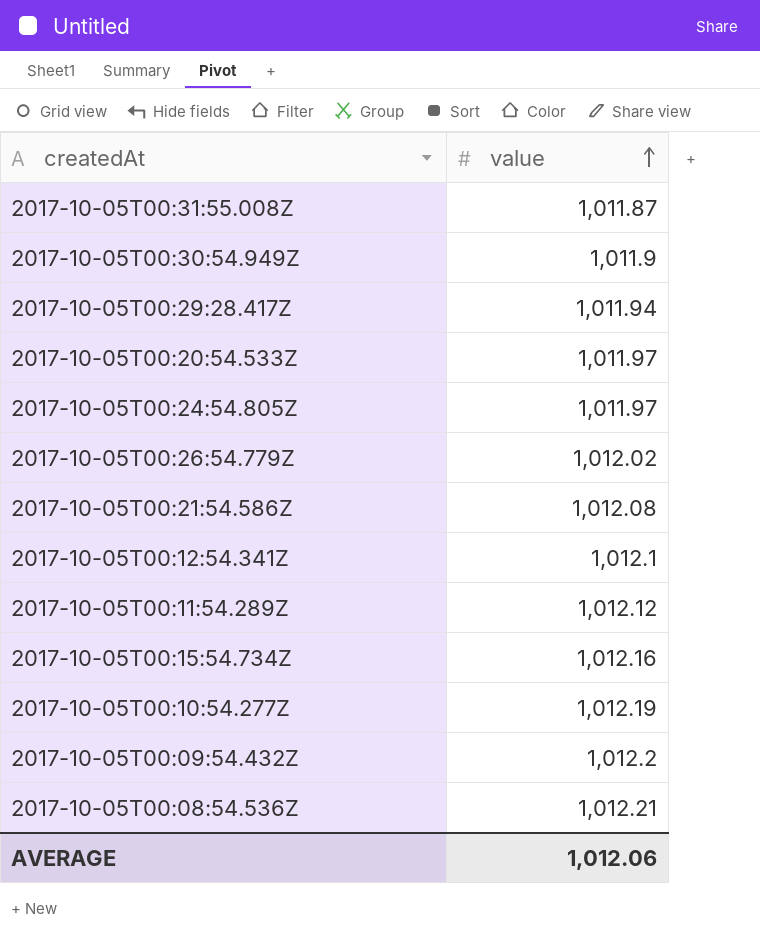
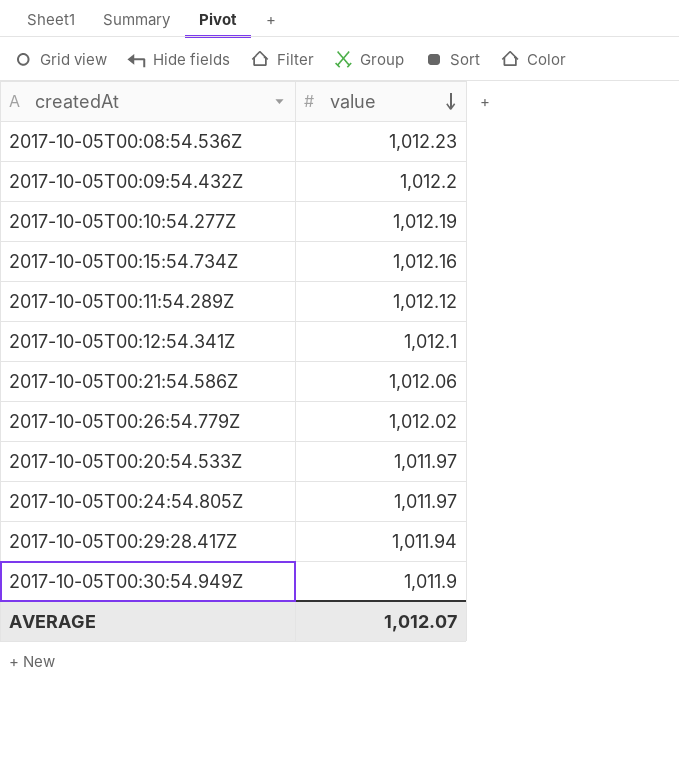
row order: value ascending -> value descending
row 2017-10-05T00:31:55.008Z: 1,011.87 -> none
2017-10-05T00:08:54.536Z | value: 1,012.21 -> 1,012.23
2017-10-05T00:21:54.586Z | value: 1,012.08 -> 1,012.06
AVERAGE | value: 1,012.06 -> 1,012.07

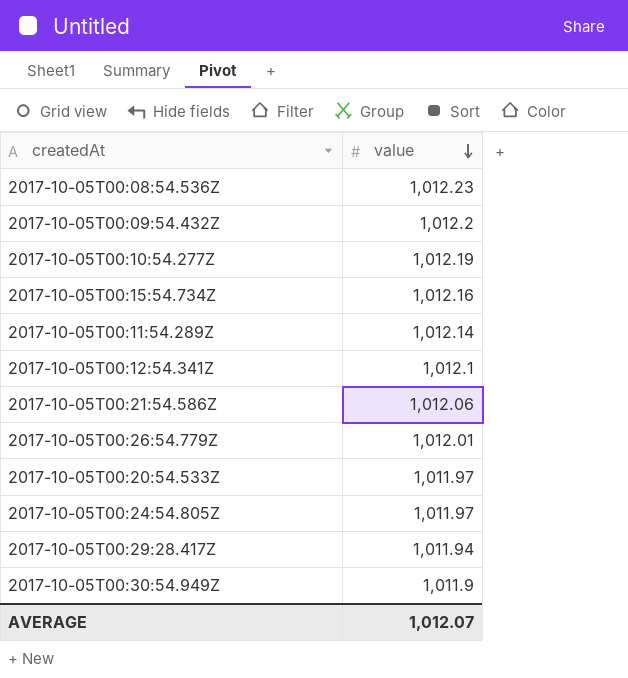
2017-10-05T00:11:54.289Z | value: 1,012.12 -> 1,012.14
2017-10-05T00:26:54.779Z | value: 1,012.02 -> 1,012.01

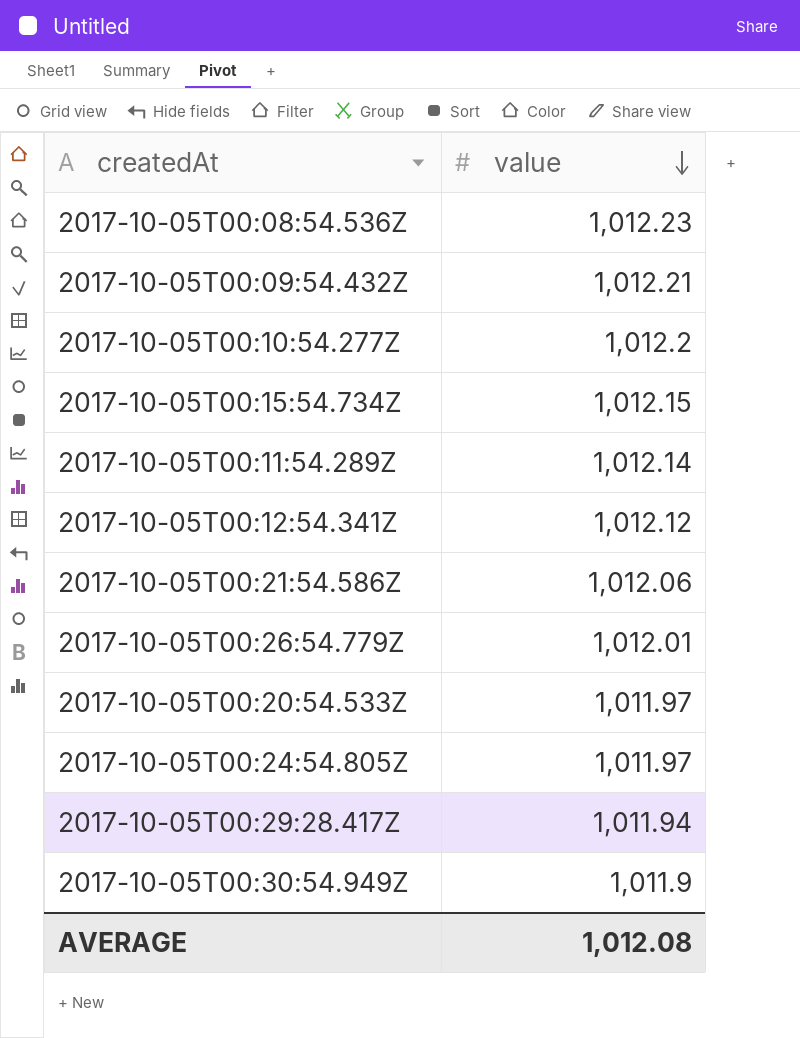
2017-10-05T00:09:54.432Z | value: 1,012.2 -> 1,012.21
2017-10-05T00:10:54.277Z | value: 1,012.19 -> 1,012.2
2017-10-05T00:15:54.734Z | value: 1,012.16 -> 1,012.15
2017-10-05T00:12:54.341Z | value: 1,012.1 -> 1,012.12
AVERAGE | value: 1,012.07 -> 1,012.08

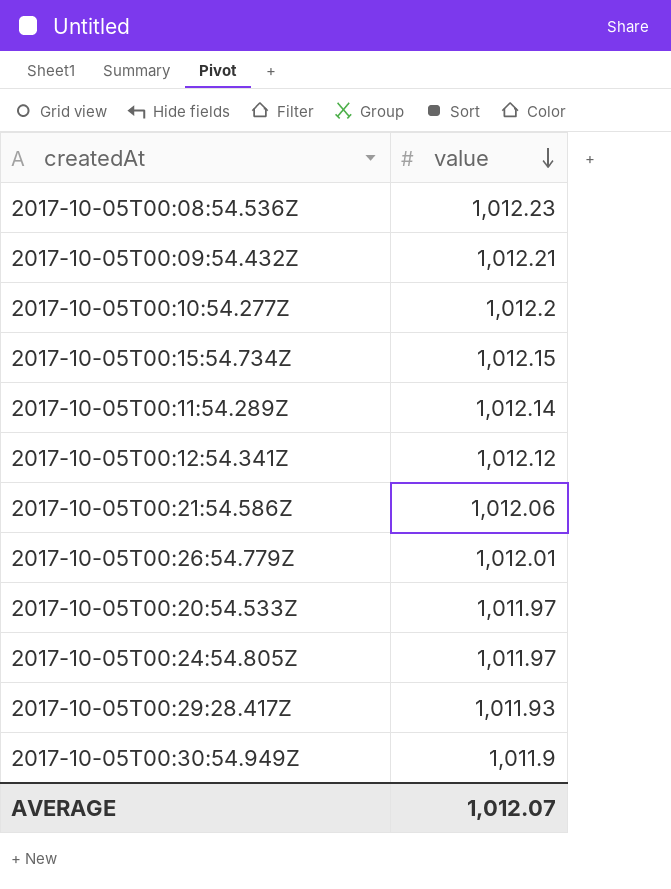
2017-10-05T00:29:28.417Z | value: 1,011.94 -> 1,011.93
AVERAGE | value: 1,012.08 -> 1,012.07

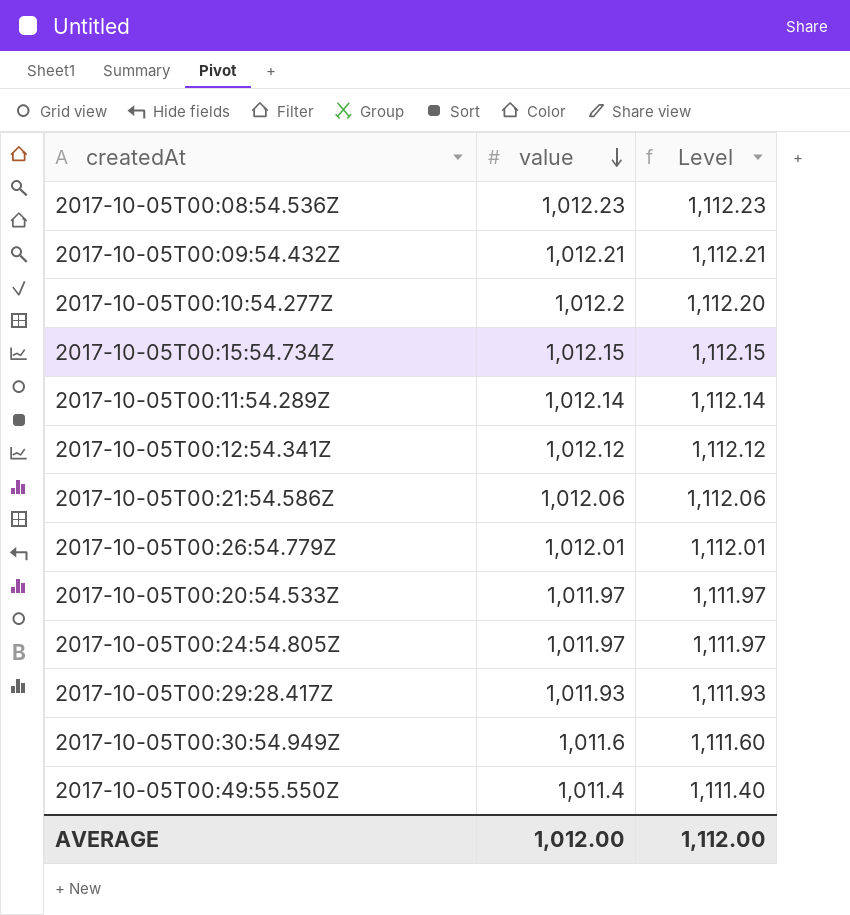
column Level | formula: none -> [value] + 100
2017-10-05T00:30:54.949Z | value: 1,011.9 -> 1,011.6
row 2017-10-05T00:49:55.550Z: none -> 1,011.4 | 1,111.40
AVERAGE | value: 1,012.07 -> 1,012.00

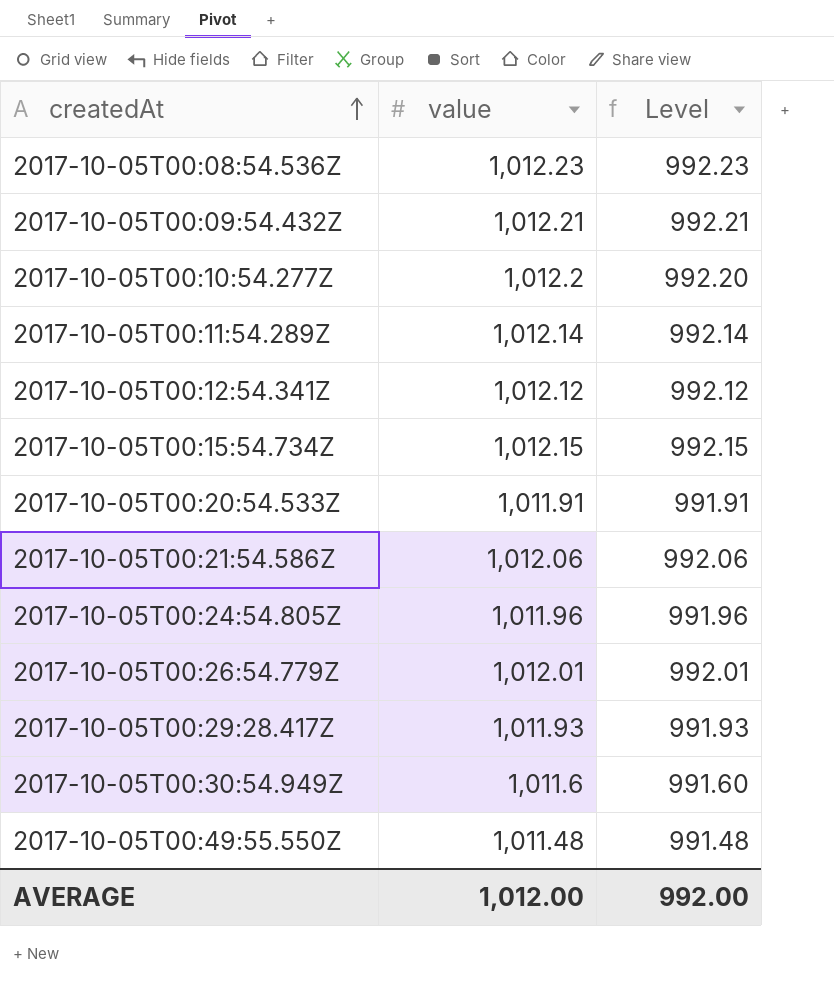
row order: value descending -> createdAt ascending
column Level | formula: [value] + 100 -> [value] - 20
2017-10-05T00:20:54.533Z | value: 1,011.97 -> 1,011.91
2017-10-05T00:24:54.805Z | value: 1,011.97 -> 1,011.96
2017-10-05T00:49:55.550Z | value: 1,011.4 -> 1,011.48
AVERAGE | Level: 1,112.00 -> 992.00

